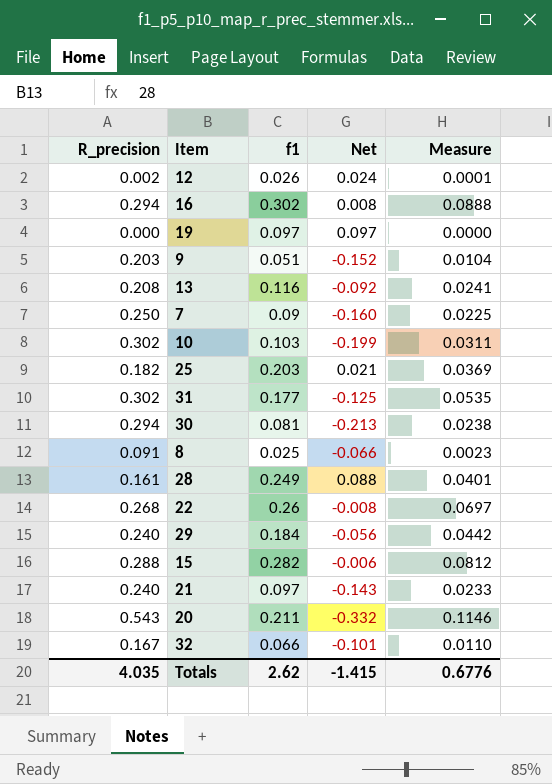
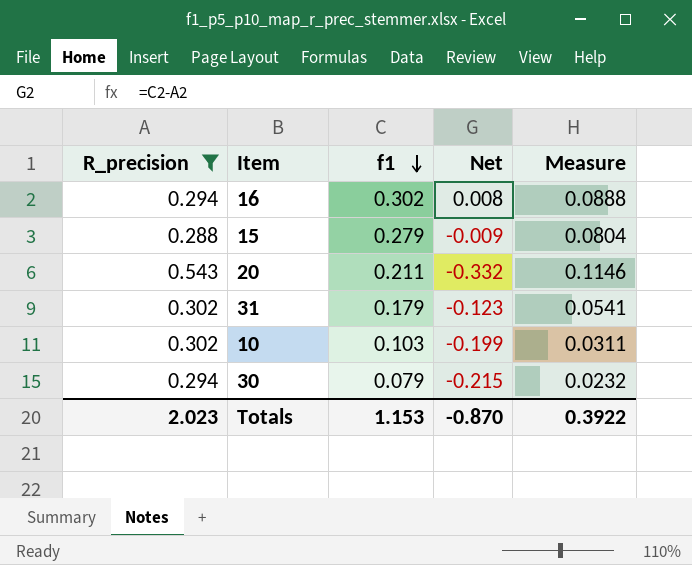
filter: none -> R_precision >= 0.288
row order: none -> f1 descending
15 | f1: 0.282 -> 0.279
15 | Net: -0.006 -> -0.009
15 | Measure: 0.0812 -> 0.0804
31 | f1: 0.177 -> 0.179
31 | Net: -0.125 -> -0.123
31 | Measure: 0.0535 -> 0.0541
30 | f1: 0.081 -> 0.079
30 | Net: -0.213 -> -0.215
30 | Measure: 0.0238 -> 0.0232
Totals | R_precision: 4.035 -> 2.023
Totals | f1: 2.62 -> 1.153
Totals | Net: -1.415 -> -0.870
Totals | Measure: 0.6776 -> 0.3922

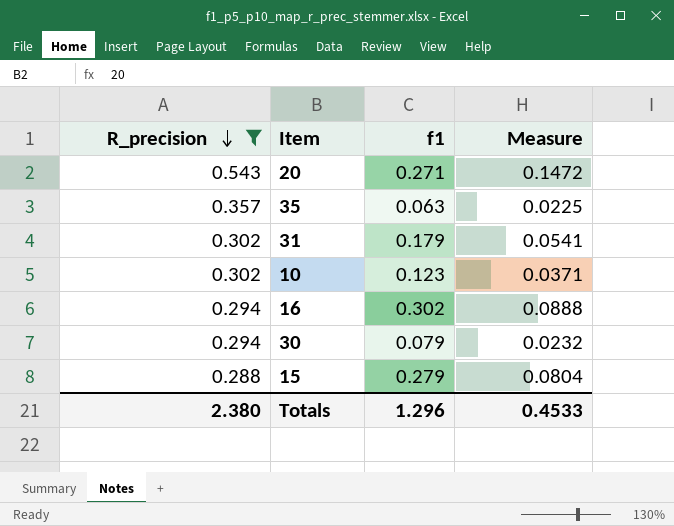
row order: f1 descending -> R_precision descending
column Net | formula: [f1] - [R_precision] -> none
20 | f1: 0.211 -> 0.271
20 | Measure: 0.1146 -> 0.1472
row 35: none -> 0.357 | 0.063 | 0.0225
10 | f1: 0.103 -> 0.123
10 | Measure: 0.0311 -> 0.0371
Totals | R_precision: 2.023 -> 2.380
Totals | f1: 1.153 -> 1.296
Totals | Measure: 0.3922 -> 0.4533

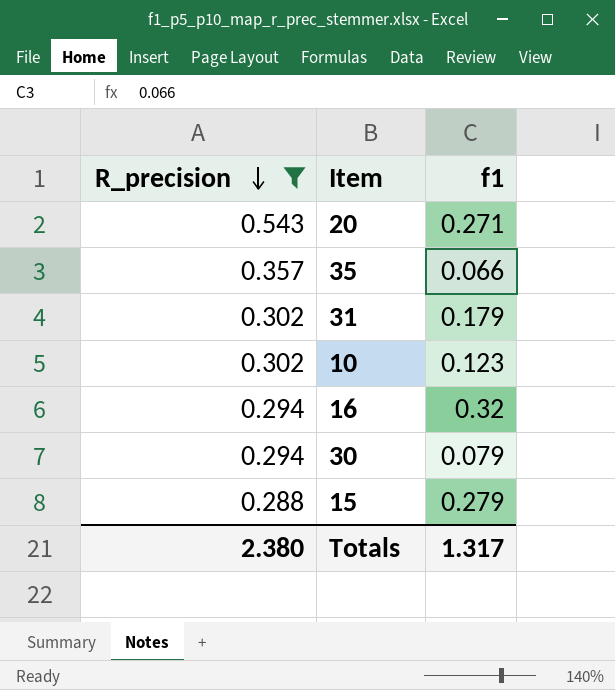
column Measure | formula: [R_precision] * [f1] -> none
35 | f1: 0.063 -> 0.066
16 | f1: 0.302 -> 0.32
Totals | f1: 1.296 -> 1.317

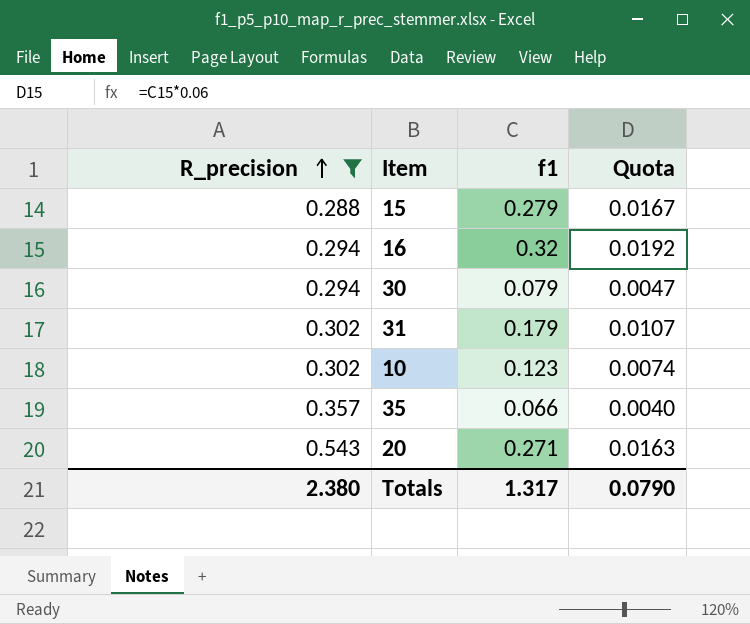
row order: R_precision descending -> R_precision ascending
column Quota | formula: none -> [f1] * 0.06

